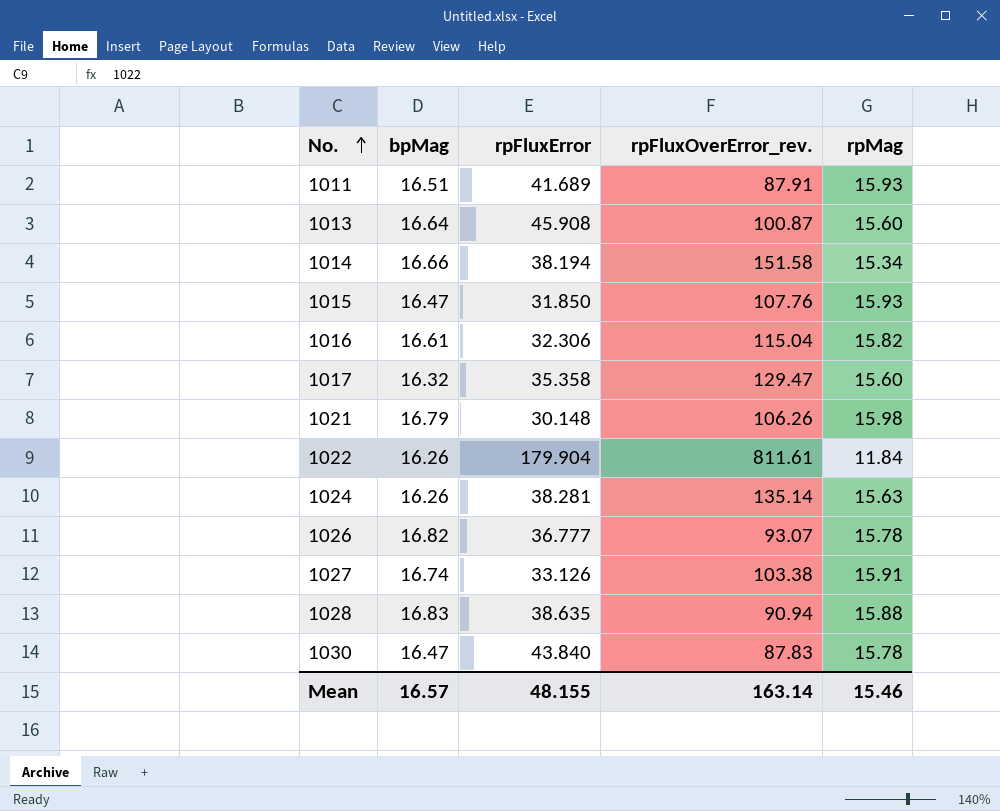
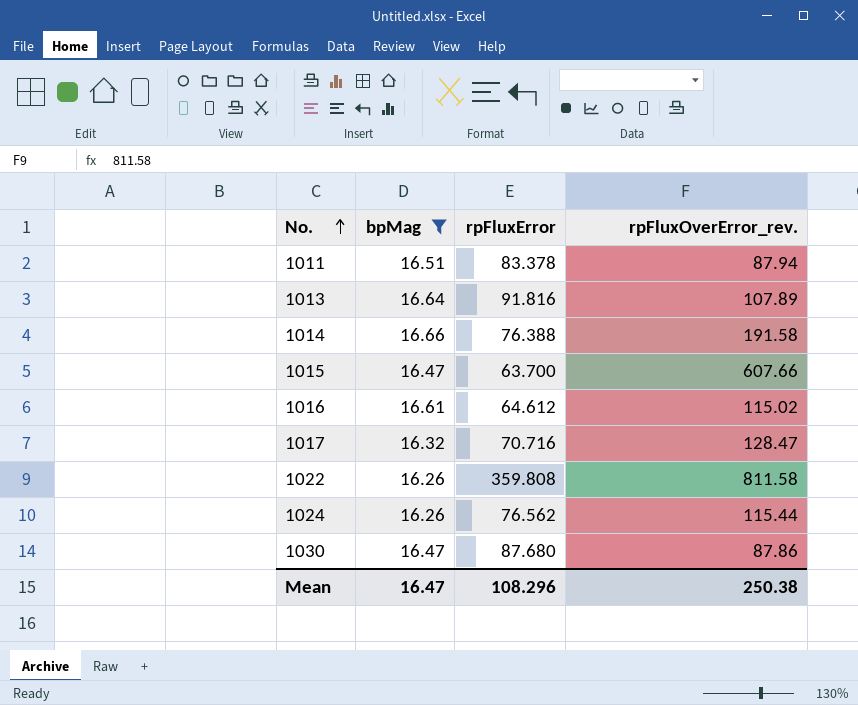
filter: none -> bpMag <= 16.66
column rpMag | position: 5 -> none
1011 | rpFluxError: 41.689 -> 83.378
1011 | rpFluxOverError_rev.: 87.91 -> 87.94
1013 | rpFluxError: 45.908 -> 91.816
1013 | rpFluxOverError_rev.: 100.87 -> 107.89
1014 | rpFluxError: 38.194 -> 76.388
1014 | rpFluxOverError_rev.: 151.58 -> 191.58
1015 | rpFluxError: 31.850 -> 63.700
1015 | rpFluxOverError_rev.: 107.76 -> 607.66
1016 | rpFluxError: 32.306 -> 64.612
1016 | rpFluxOverError_rev.: 115.04 -> 115.02
1017 | rpFluxError: 35.358 -> 70.716
1017 | rpFluxOverError_rev.: 129.47 -> 128.47
1022 | rpFluxError: 179.904 -> 359.808
1022 | rpFluxOverError_rev.: 811.61 -> 811.58
1024 | rpFluxError: 38.281 -> 76.562
1024 | rpFluxOverError_rev.: 135.14 -> 115.44
1030 | rpFluxError: 43.840 -> 87.680
1030 | rpFluxOverError_rev.: 87.83 -> 87.86
Mean | bpMag: 16.57 -> 16.47
Mean | rpFluxError: 48.155 -> 108.296
Mean | rpFluxOverError_rev.: 163.14 -> 250.38

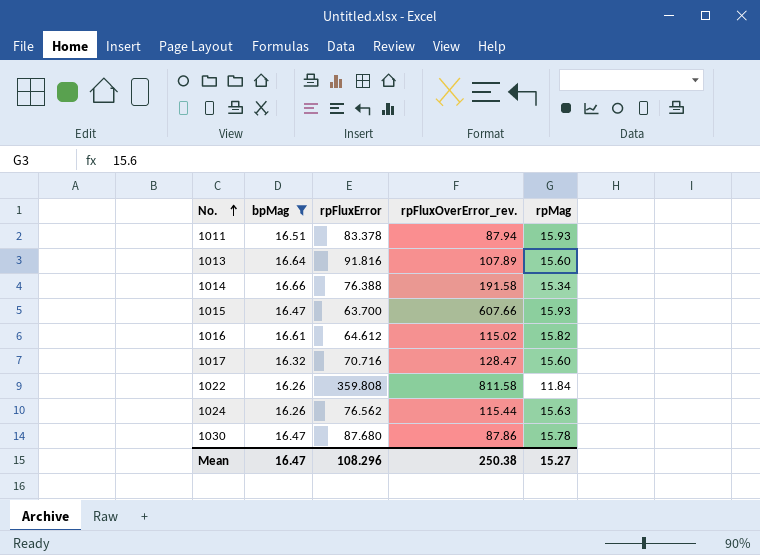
column rpMag | position: none -> 5

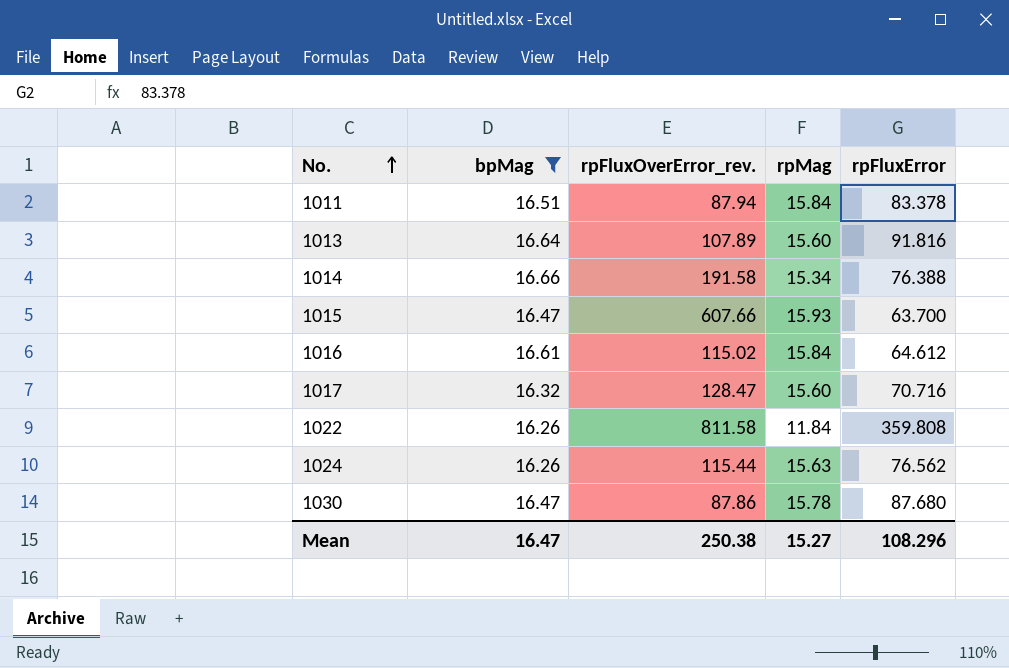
column rpFluxError | position: 3 -> 5
1011 | rpMag: 15.93 -> 15.84
1016 | rpMag: 15.82 -> 15.84

